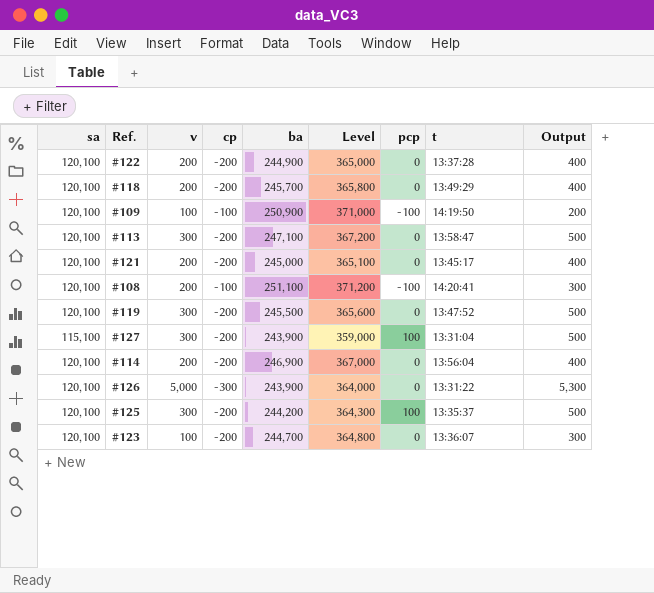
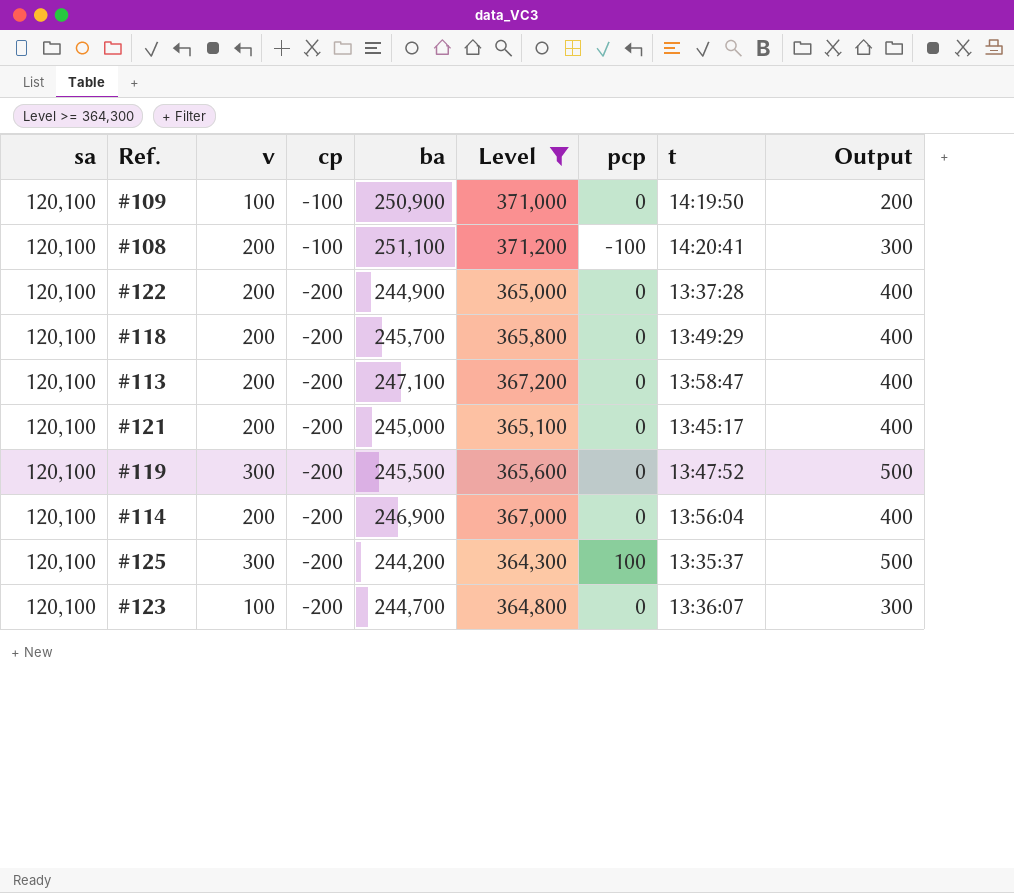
filter: none -> Level >= 364,300
row order: none -> cp descending
#109 | pcp: -100 -> 0
#113 | v: 300 -> 200
#113 | Output: 500 -> 400

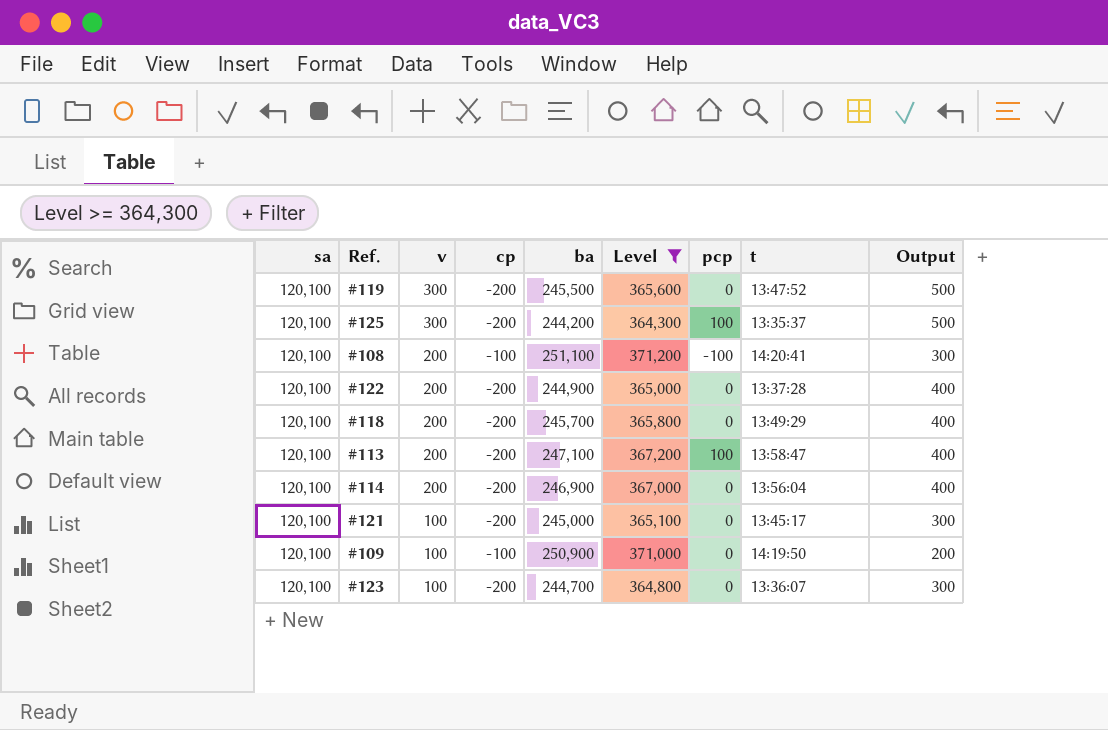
row order: cp descending -> v descending
#113 | pcp: 0 -> 100
#121 | v: 200 -> 100
#121 | Output: 400 -> 300

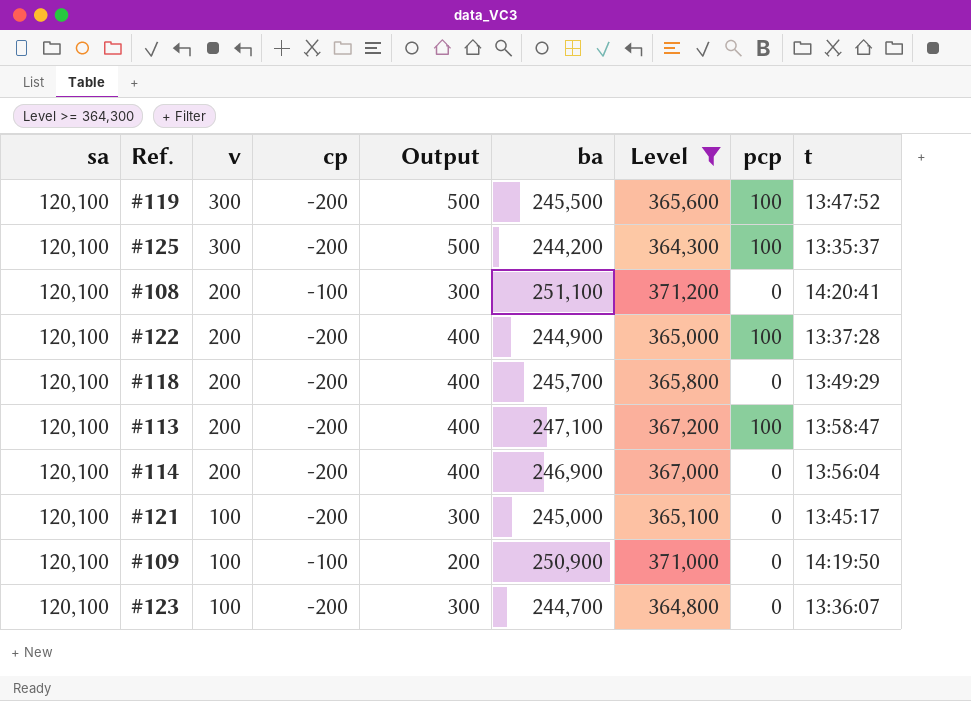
column Output | position: 9 -> 5
#119 | pcp: 0 -> 100
#108 | pcp: -100 -> 0
#122 | pcp: 0 -> 100

